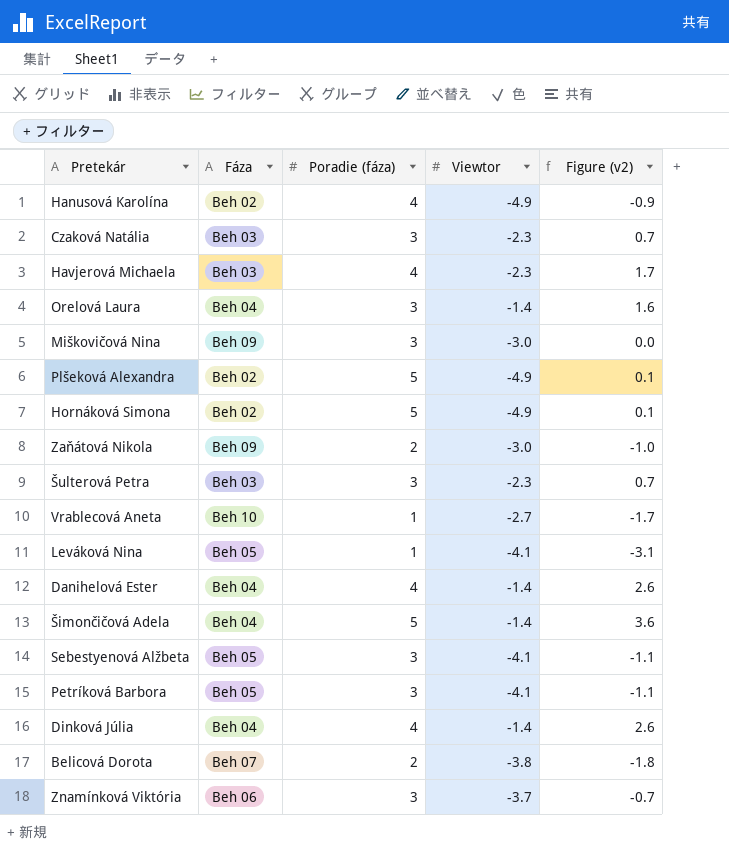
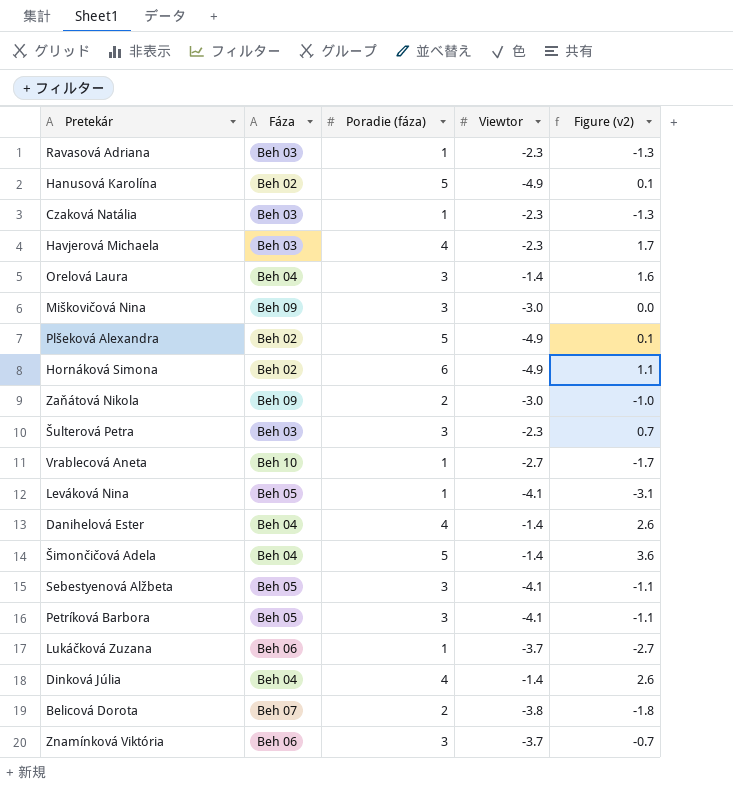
row Ravasová Adriana: none -> Beh 03 | 1 | -2.3 | -1.3
Hanusová Karolína | Poradie (fáza): 4 -> 5
Hanusová Karolína | Figure (v2): -0.9 -> 0.1
Czaková Natália | Poradie (fáza): 3 -> 1
Czaková Natália | Figure (v2): 0.7 -> -1.3
Hornáková Simona | Poradie (fáza): 5 -> 6
Hornáková Simona | Figure (v2): 0.1 -> 1.1
row Lukáčková Zuzana: none -> Beh 06 | 1 | -3.7 | -2.7

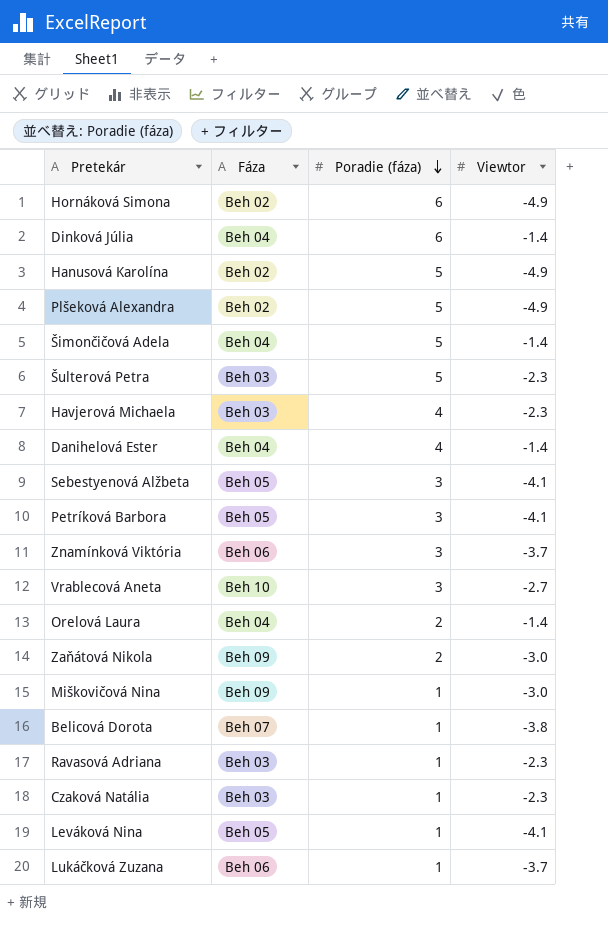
row order: none -> Poradie (fáza) descending
column Figure (v2) | formula: [Poradie (fáza)] + [Viewtor] -> none
Dinková Júlia | Poradie (fáza): 4 -> 6
Šulterová Petra | Poradie (fáza): 3 -> 5
Vrablecová Aneta | Poradie (fáza): 1 -> 3
Orelová Laura | Poradie (fáza): 3 -> 2
Miškovičová Nina | Poradie (fáza): 3 -> 1
Belicová Dorota | Poradie (fáza): 2 -> 1

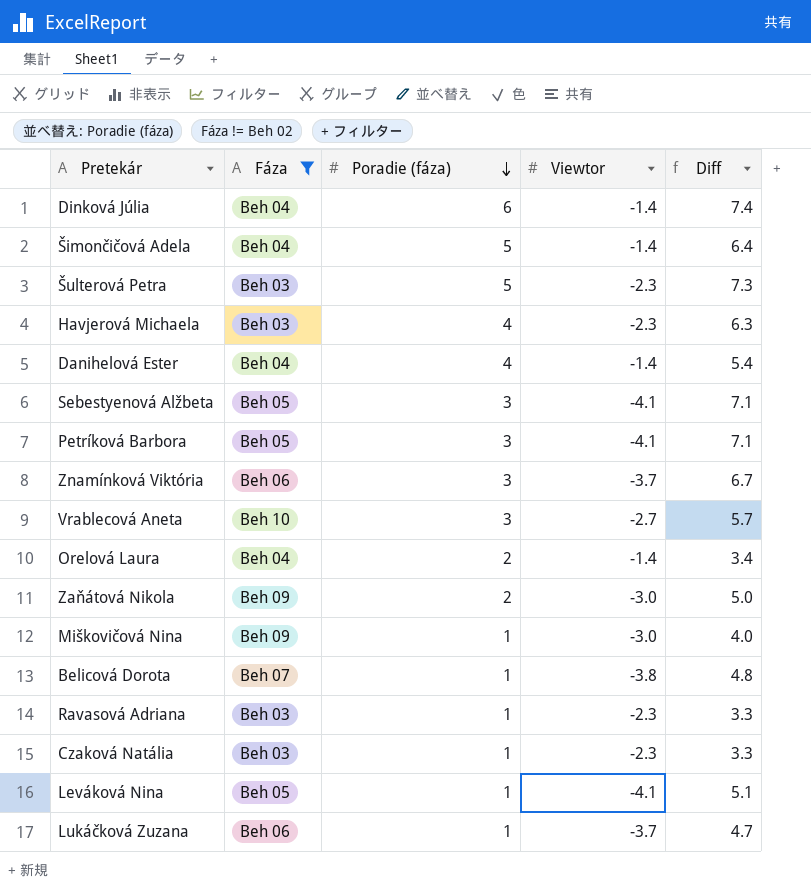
filter: none -> Fáza != Beh 02
column Diff | formula: none -> [Poradie (fáza)] - [Viewtor]

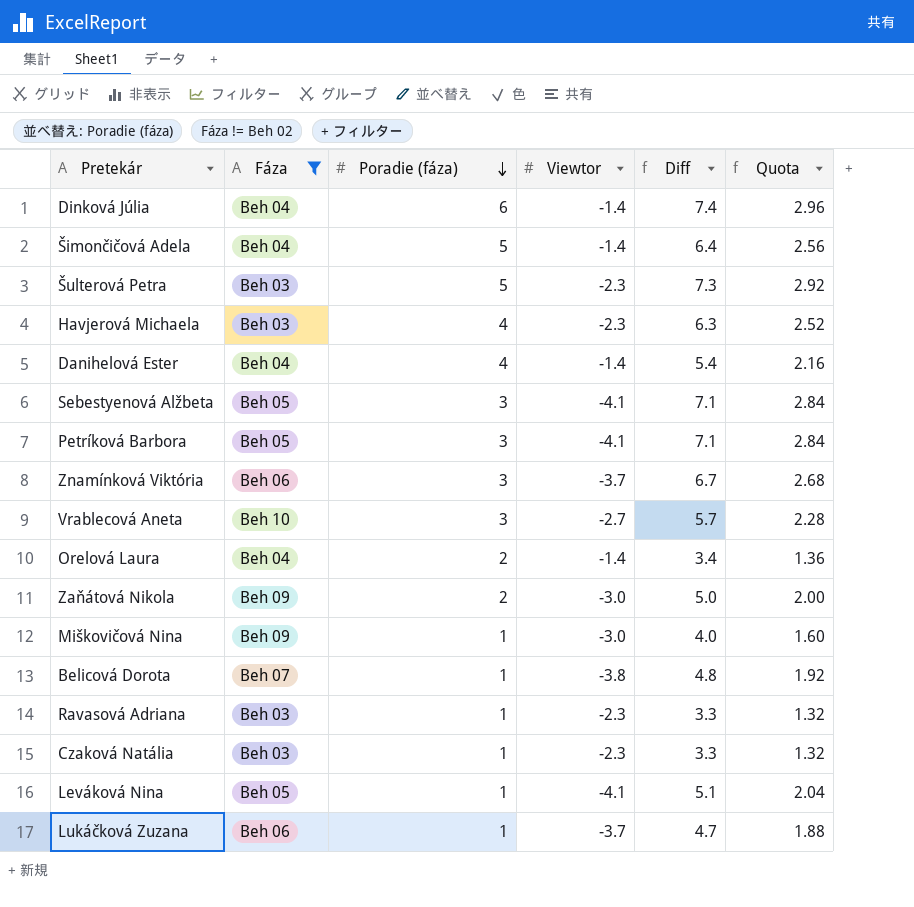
column Quota | formula: none -> [Diff] * 0.4

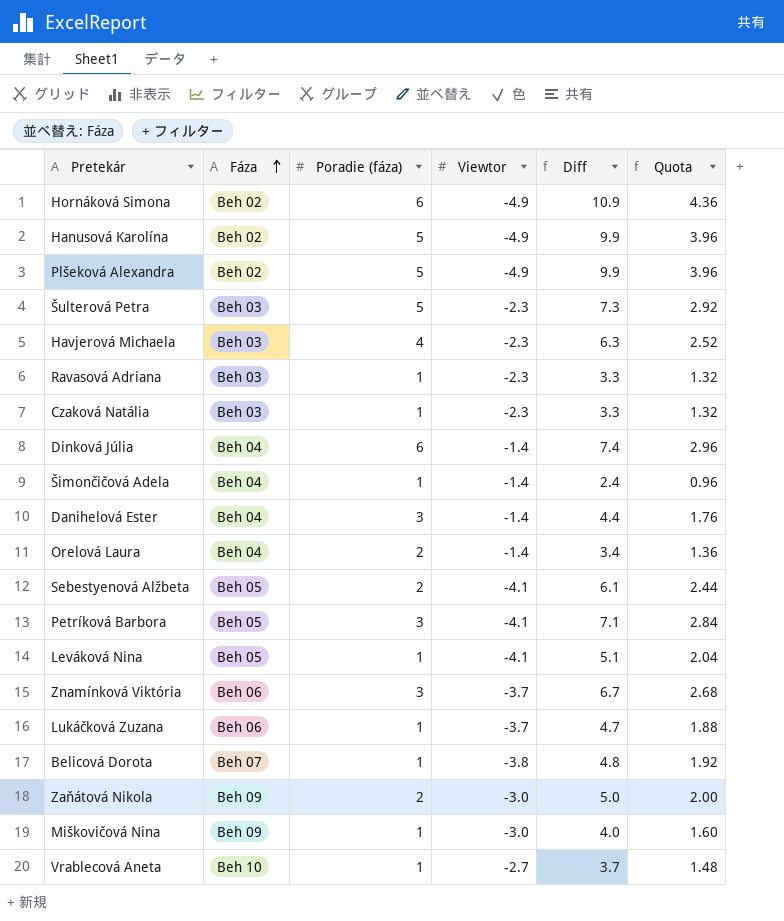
filter: Fáza != Beh 02 -> none
row order: Poradie (fáza) descending -> Fáza ascending
Šimončičová Adela | Poradie (fáza): 5 -> 1
Šimončičová Adela | Diff: 6.4 -> 2.4
Šimončičová Adela | Quota: 2.56 -> 0.96
Danihelová Ester | Poradie (fáza): 4 -> 3
Danihelová Ester | Diff: 5.4 -> 4.4
Danihelová Ester | Quota: 2.16 -> 1.76
Sebestyenová Alžbeta | Poradie (fáza): 3 -> 2
Sebestyenová Alžbeta | Diff: 7.1 -> 6.1
Sebestyenová Alžbeta | Quota: 2.84 -> 2.44
Vrablecová Aneta | Poradie (fáza): 3 -> 1
Vrablecová Aneta | Diff: 5.7 -> 3.7
Vrablecová Aneta | Quota: 2.28 -> 1.48

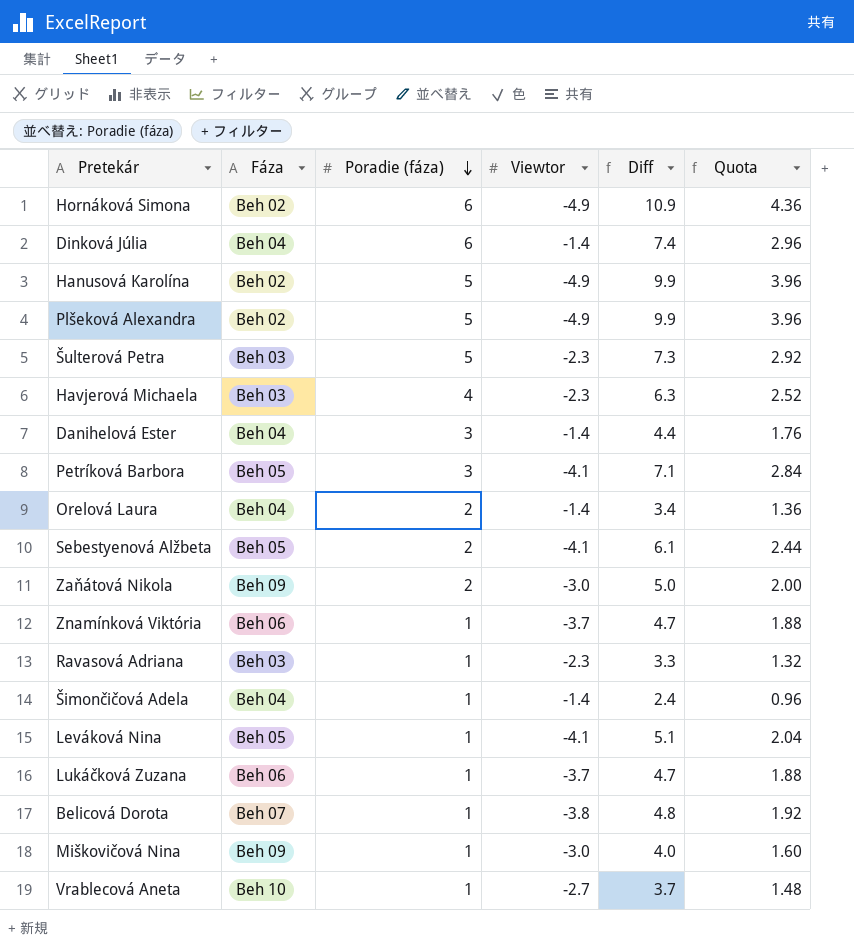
row order: Fáza ascending -> Poradie (fáza) descending
row Czaková Natália: Beh 03 | 1 | -2.3 | 3.3 | 1.32 -> none
Znamínková Viktória | Poradie (fáza): 3 -> 1
Znamínková Viktória | Diff: 6.7 -> 4.7
Znamínková Viktória | Quota: 2.68 -> 1.88

